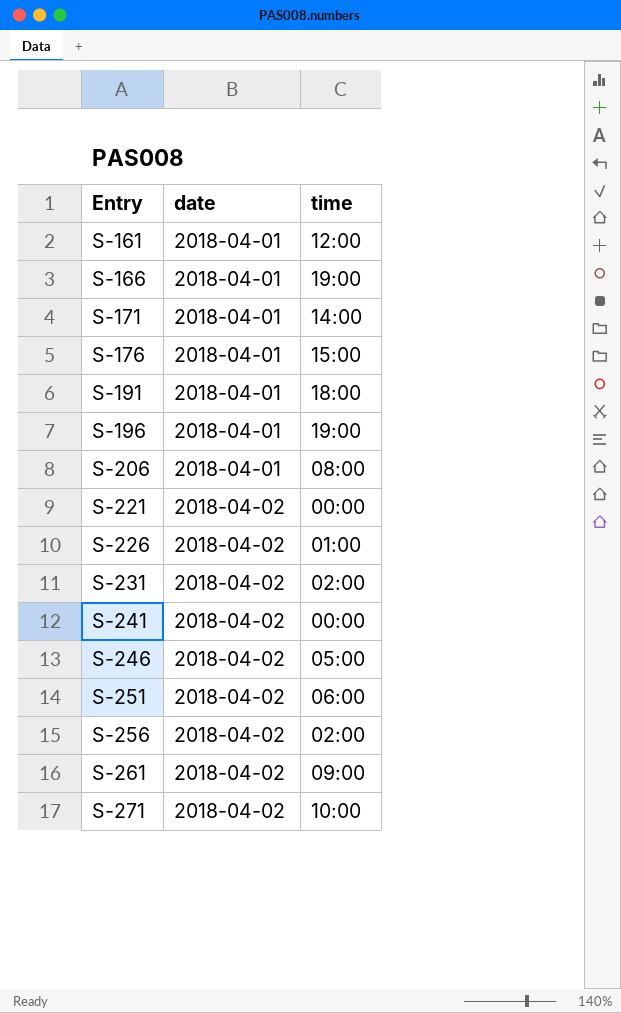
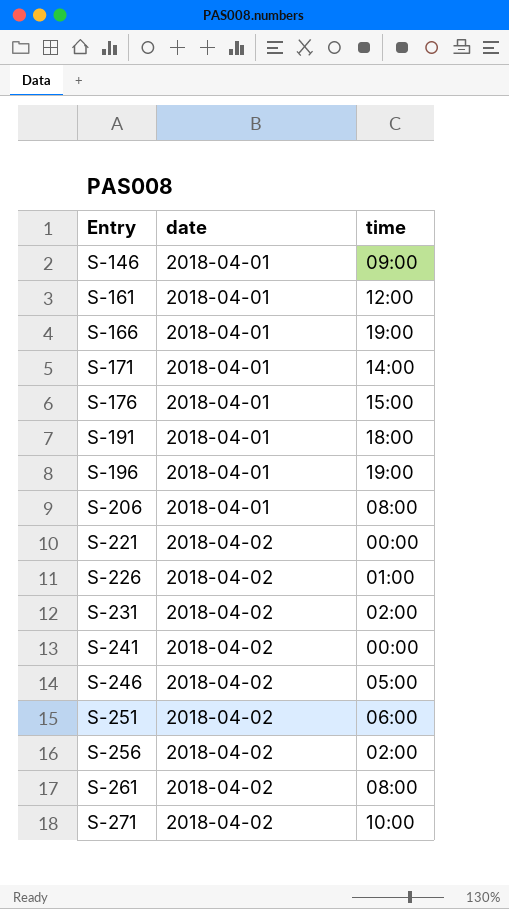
row S-146: none -> 2018-04-01 | 09:00
S-261 | time: 09:00 -> 08:00

